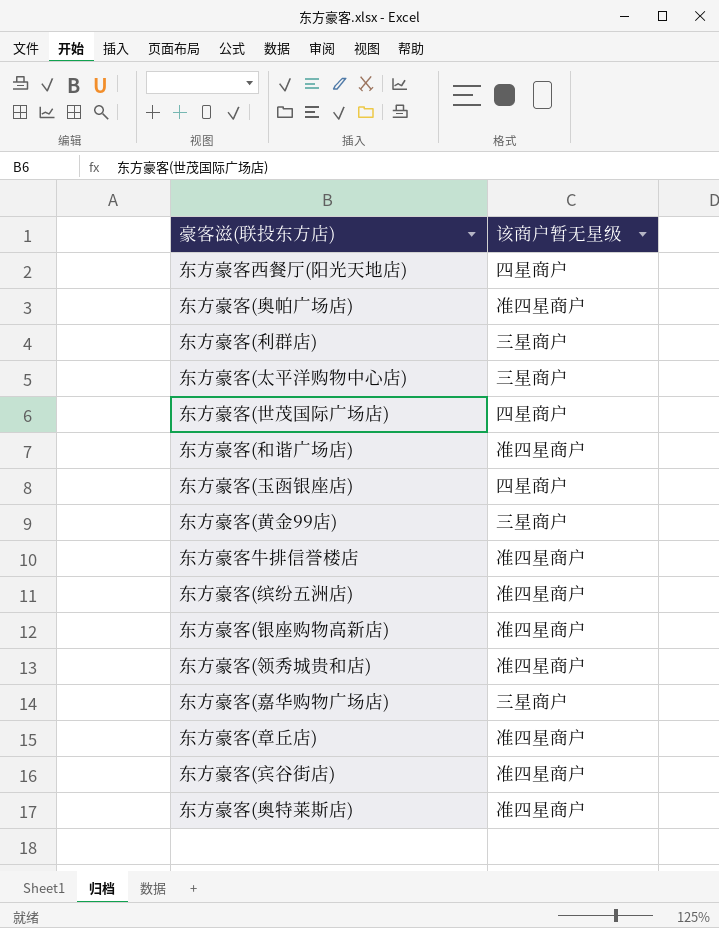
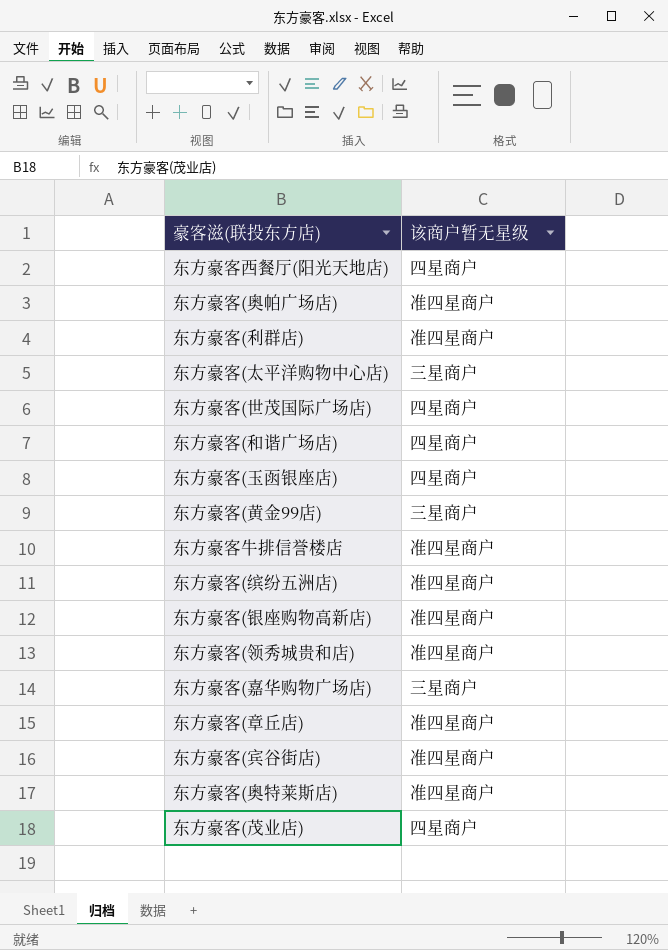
东方豪客(利群店) | 该商户暂无星级: 三星商户 -> 准四星商户
东方豪客(和谐广场店) | 该商户暂无星级: 准四星商户 -> 四星商户
row 东方豪客(茂业店): none -> 四星商户

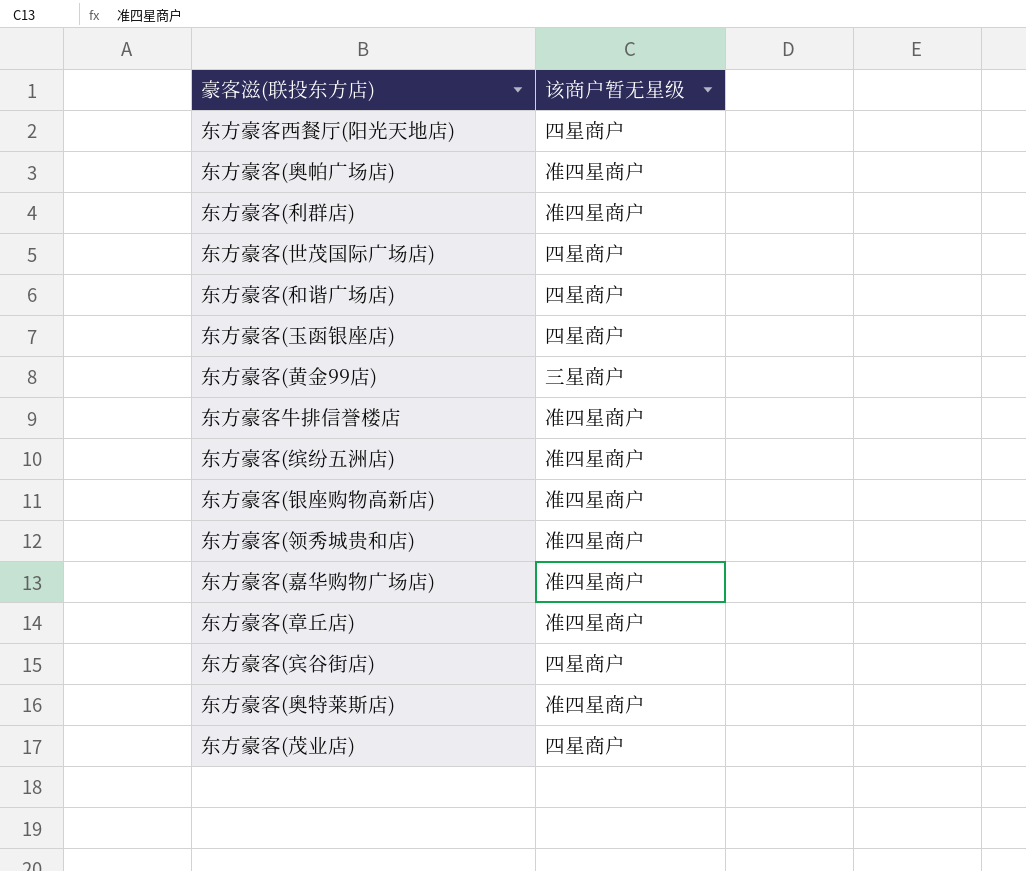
row 东方豪客(太平洋购物中心店): 三星商户 -> none
东方豪客(嘉华购物广场店) | 该商户暂无星级: 三星商户 -> 准四星商户
东方豪客(宾谷街店) | 该商户暂无星级: 准四星商户 -> 四星商户

